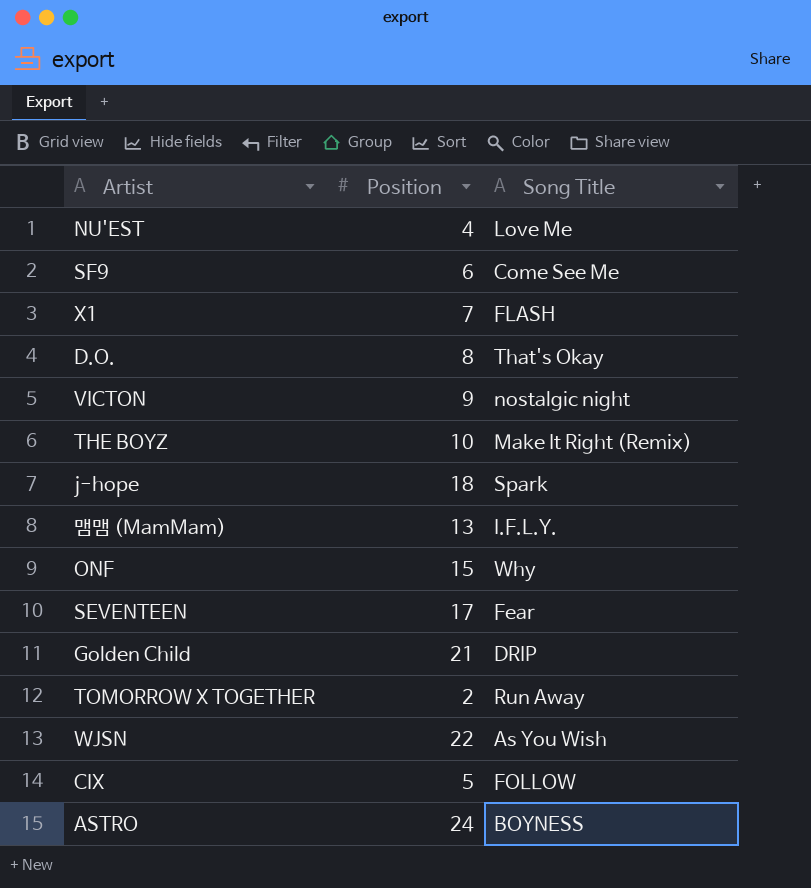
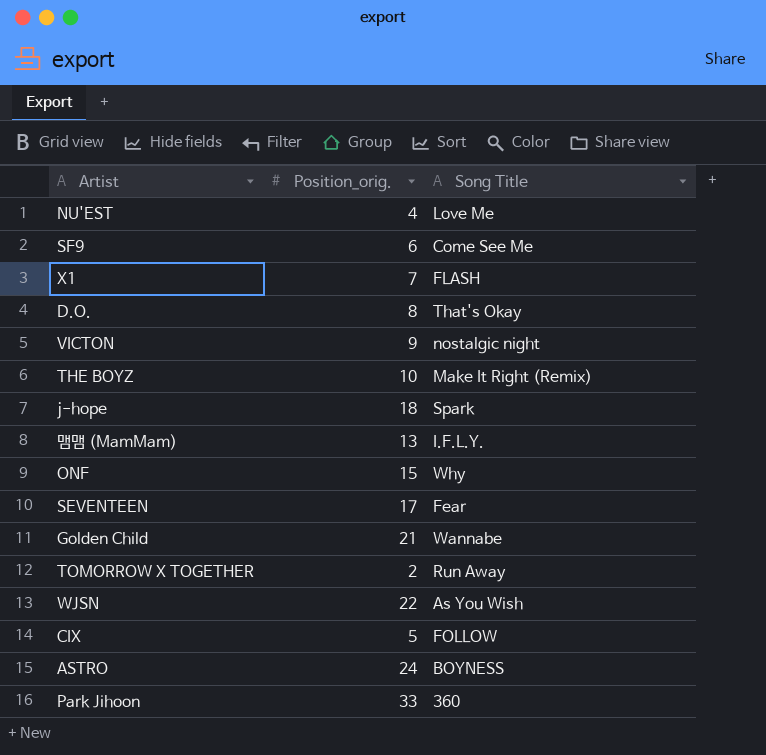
column name: Position -> Position_orig.
Golden Child | Song Title: DRIP -> Wannabe
row Park Jihoon: none -> 33 | 360

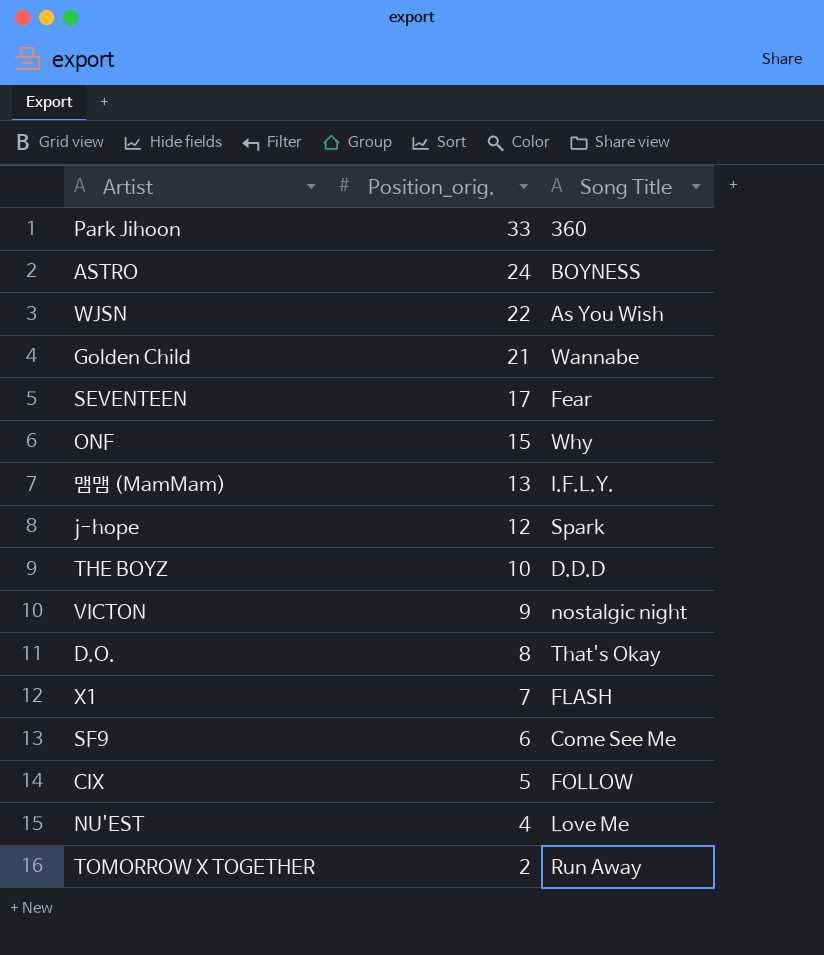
row order: none -> Position_orig. descending
j-hope | Position_orig.: 18 -> 12
THE BOYZ | Song Title: Make It Right (Remix) -> D.D.D

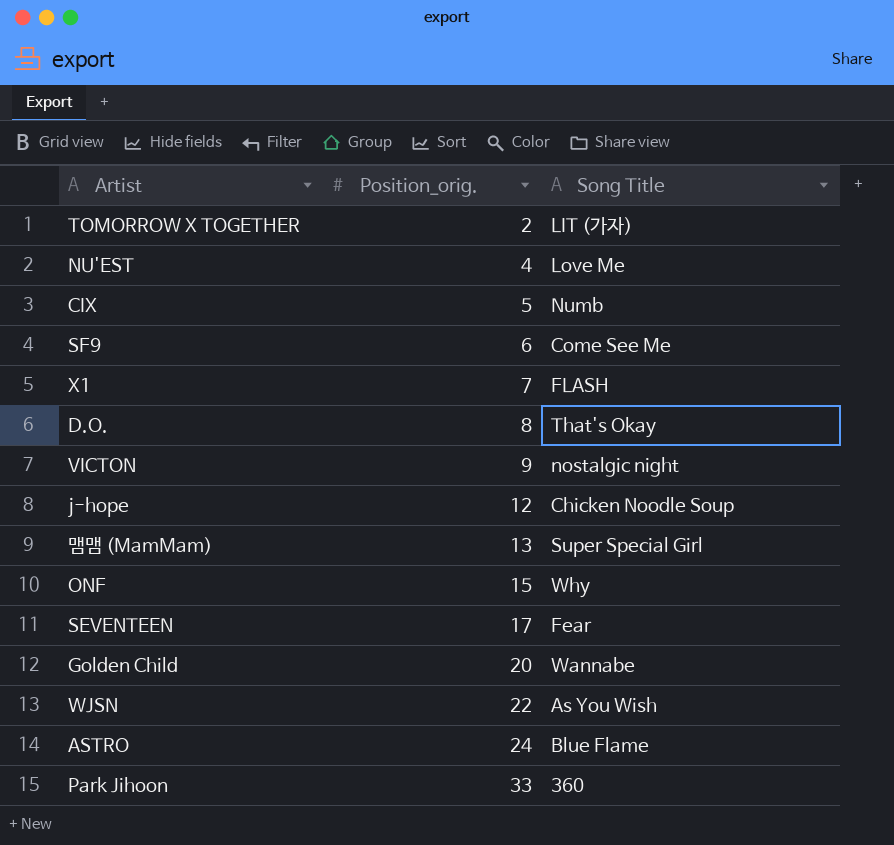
row order: Position_orig. descending -> Position_orig. ascending
row THE BOYZ: 10 | D.D.D -> none
TOMORROW X TOGETHER | Song Title: Run Away -> LIT (가자)
CIX | Song Title: FOLLOW -> Numb
j-hope | Song Title: Spark -> Chicken Noodle Soup
맴맴 (MamMam) | Song Title: I.F.L.Y. -> Super Special Girl
Golden Child | Position_orig.: 21 -> 20
ASTRO | Song Title: BOYNESS -> Blue Flame

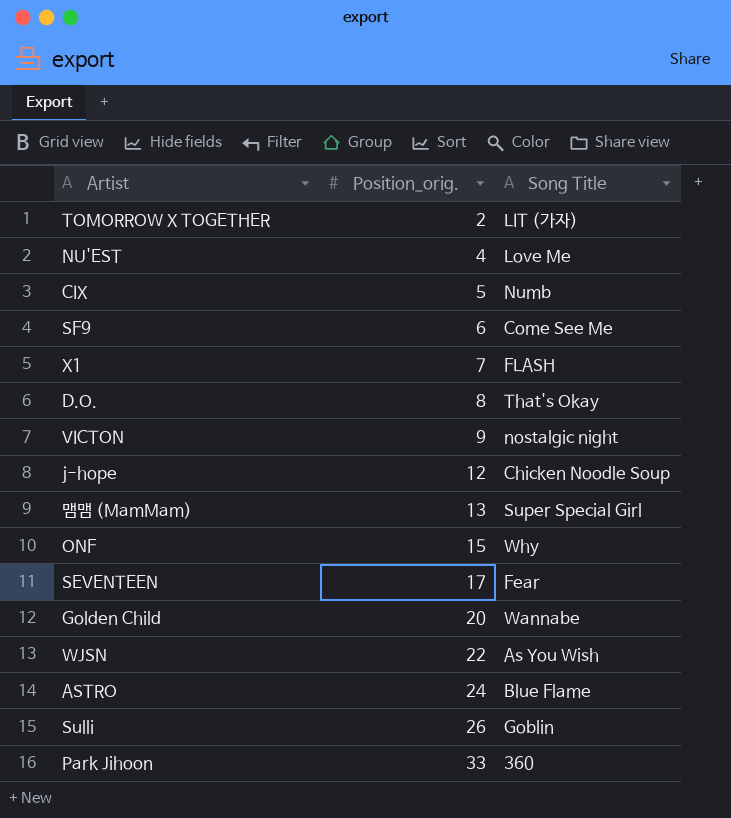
row Sulli: none -> 26 | Goblin

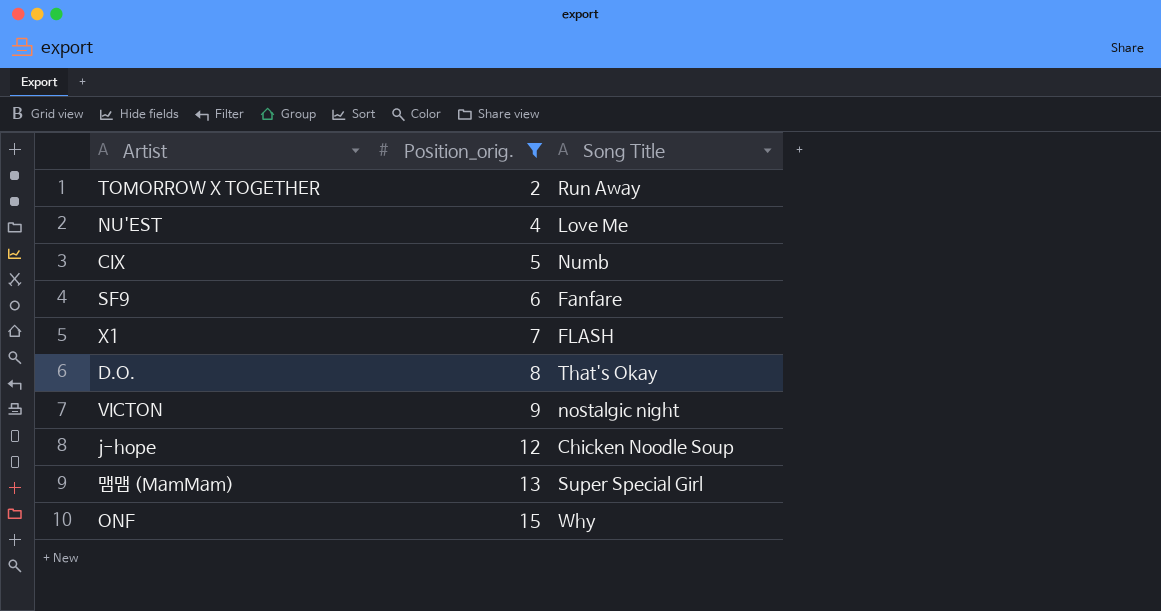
filter: none -> Position_orig. <= 15
TOMORROW X TOGETHER | Song Title: LIT (가자) -> Run Away
SF9 | Song Title: Come See Me -> Fanfare

